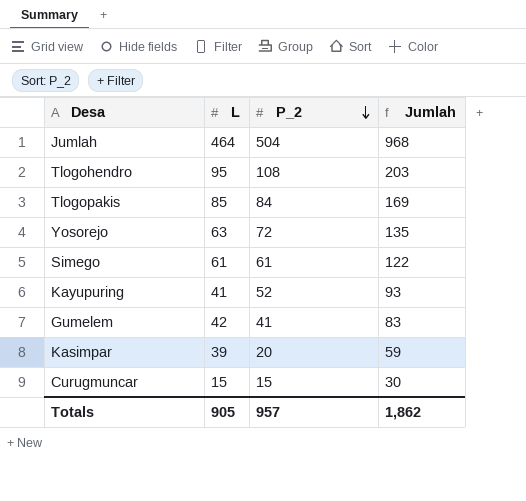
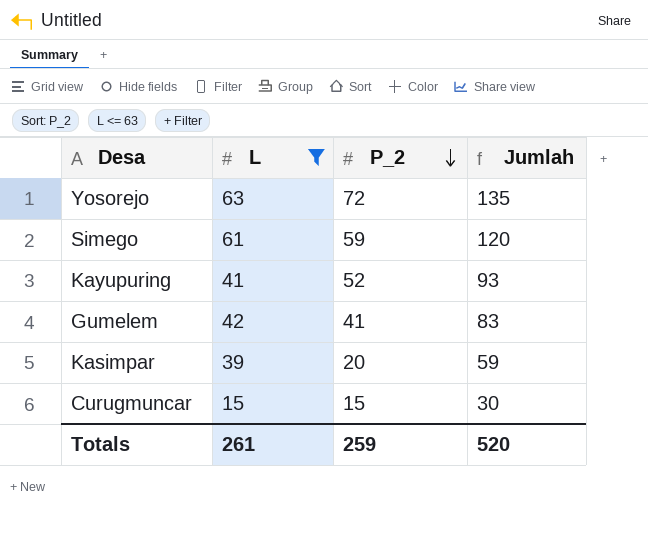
filter: none -> L <= 63
Simego | P_2: 61 -> 59
Simego | Jumlah: 122 -> 120
Totals | L: 905 -> 261
Totals | P_2: 957 -> 259
Totals | Jumlah: 1,862 -> 520

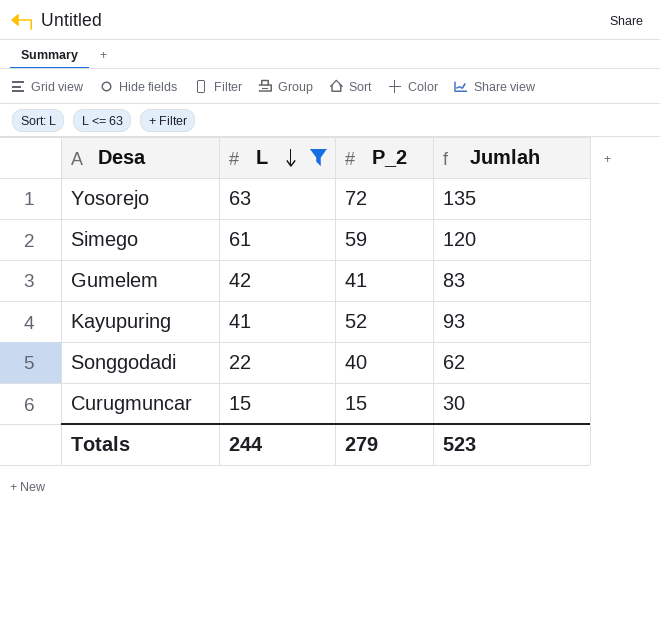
row order: P_2 descending -> L descending
row Kasimpar: 39 | 20 | 59 -> none
row Songgodadi: none -> 22 | 40 | 62
Totals | L: 261 -> 244
Totals | P_2: 259 -> 279
Totals | Jumlah: 520 -> 523

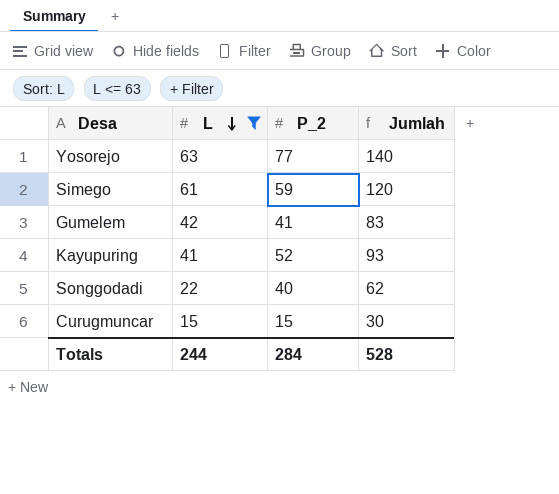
Yosorejo | P_2: 72 -> 77
Yosorejo | Jumlah: 135 -> 140
Totals | P_2: 279 -> 284
Totals | Jumlah: 523 -> 528

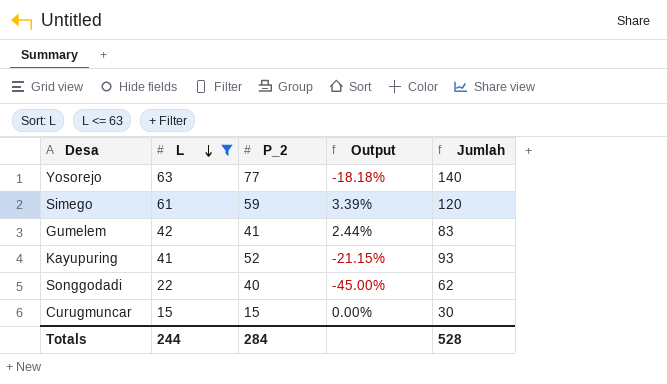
column Output | formula: none -> ([L] - [P_2]) / [P_2]

